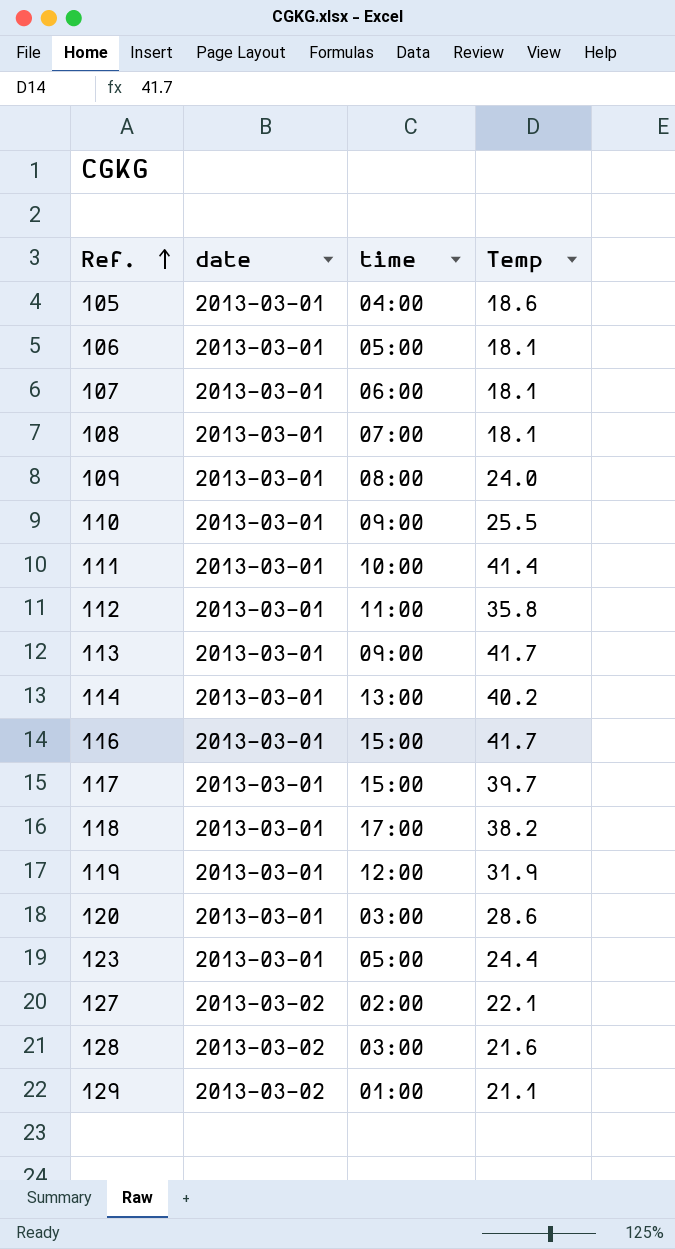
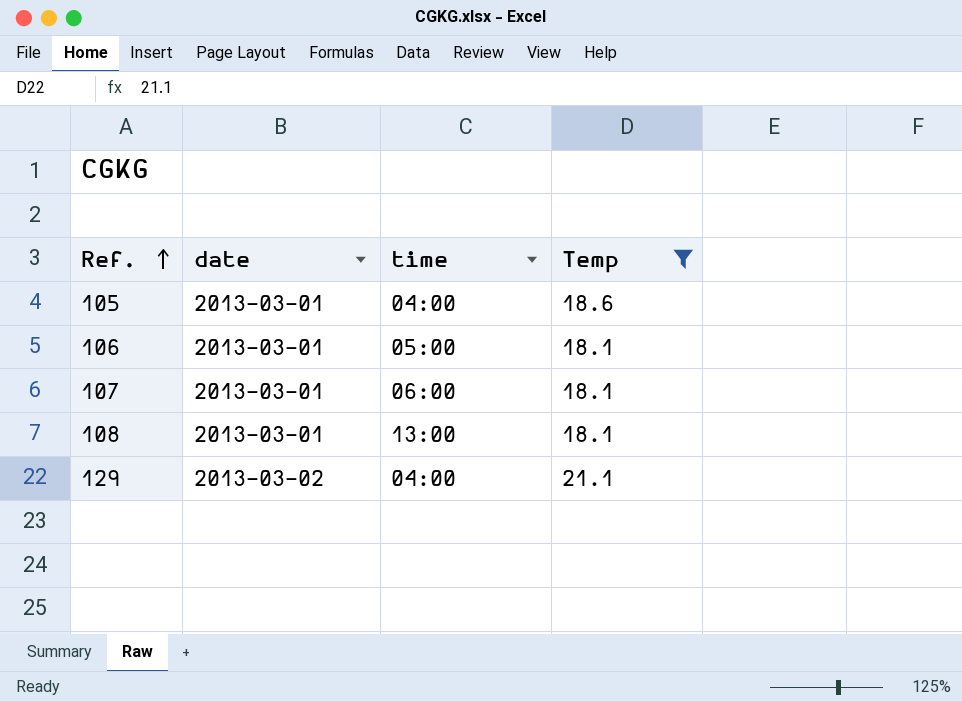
filter: none -> Temp <= 21.1
108 | time: 07:00 -> 13:00
129 | time: 01:00 -> 04:00

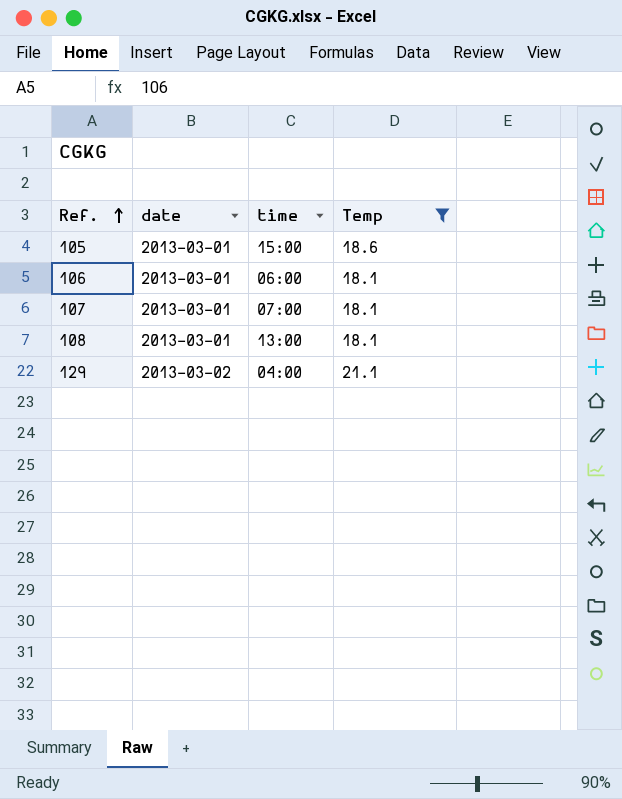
105 | time: 04:00 -> 15:00
106 | time: 05:00 -> 06:00
107 | time: 06:00 -> 07:00

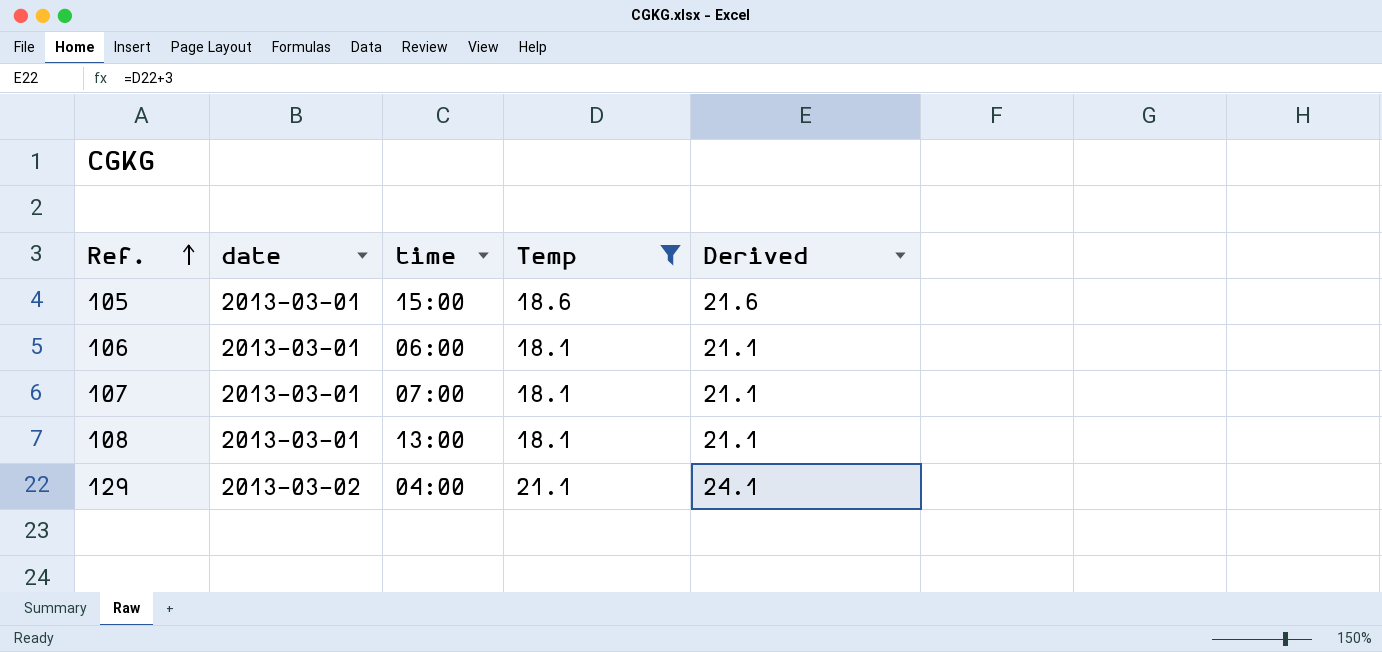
column Derived | formula: none -> [Temp] + 3

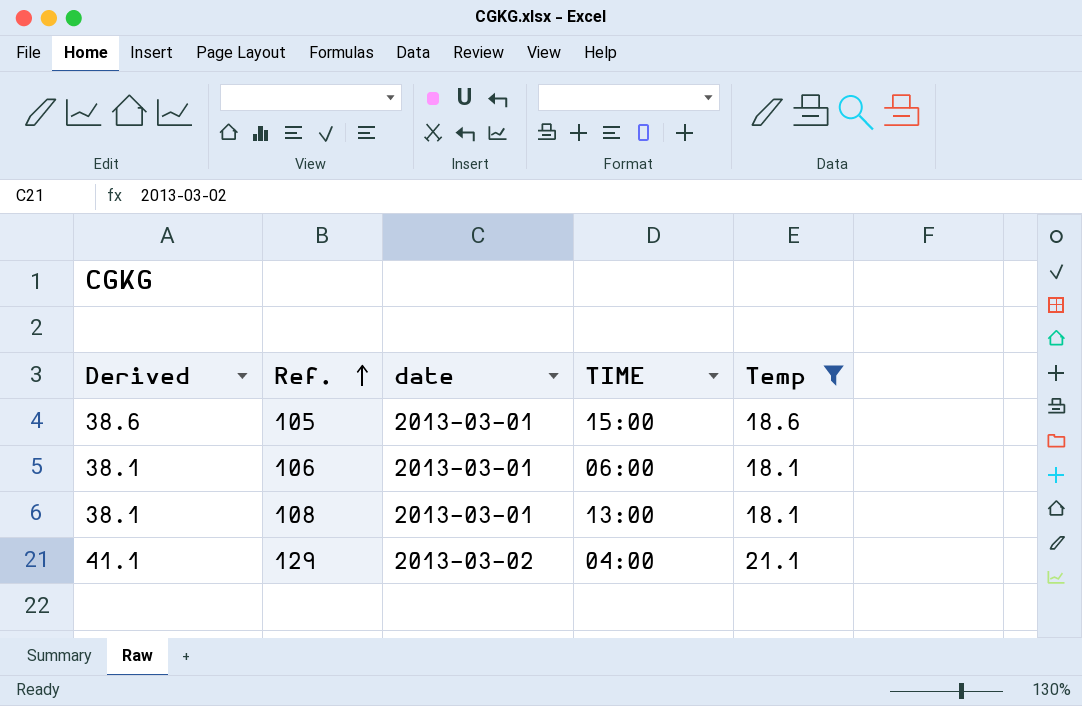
column Derived | formula: [Temp] + 3 -> [Temp] + 20
column Derived | position: 5 -> 1
column name: time -> TIME
row 107: 2013-03-01 | 07:00 | 18.1 | 21.1 -> none

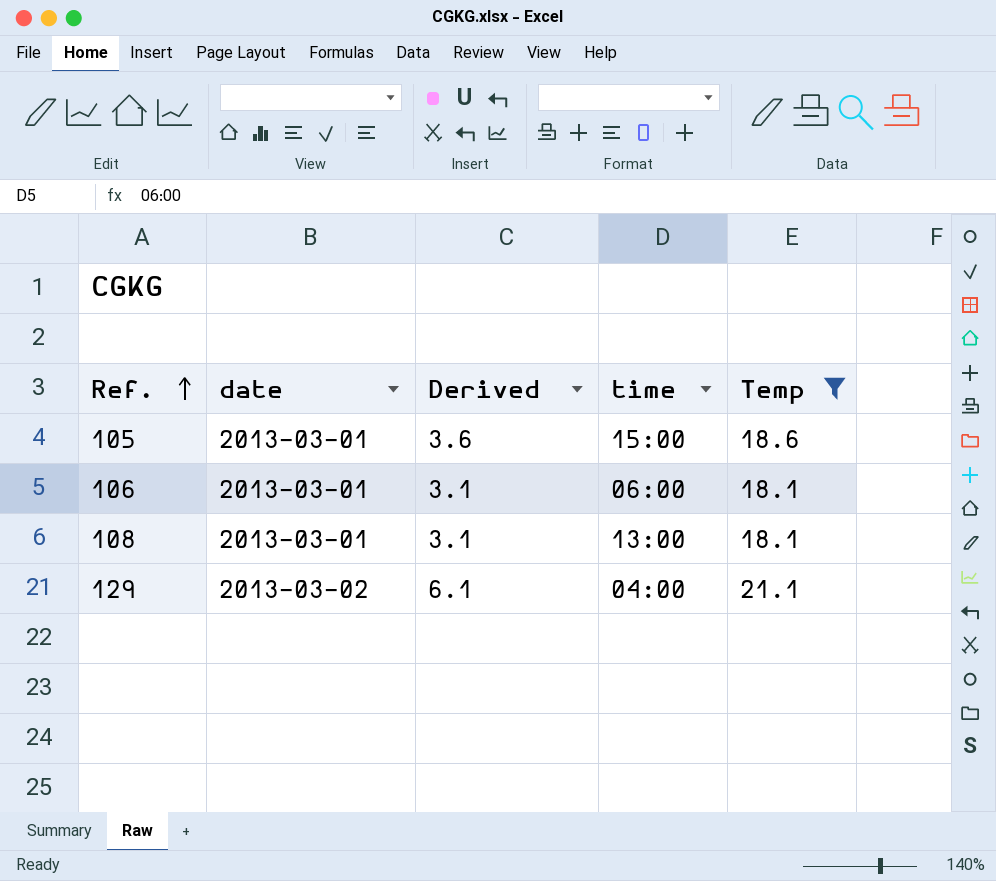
column Derived | formula: [Temp] + 20 -> [Temp] - 15
column Derived | position: 1 -> 3
column name: TIME -> time

